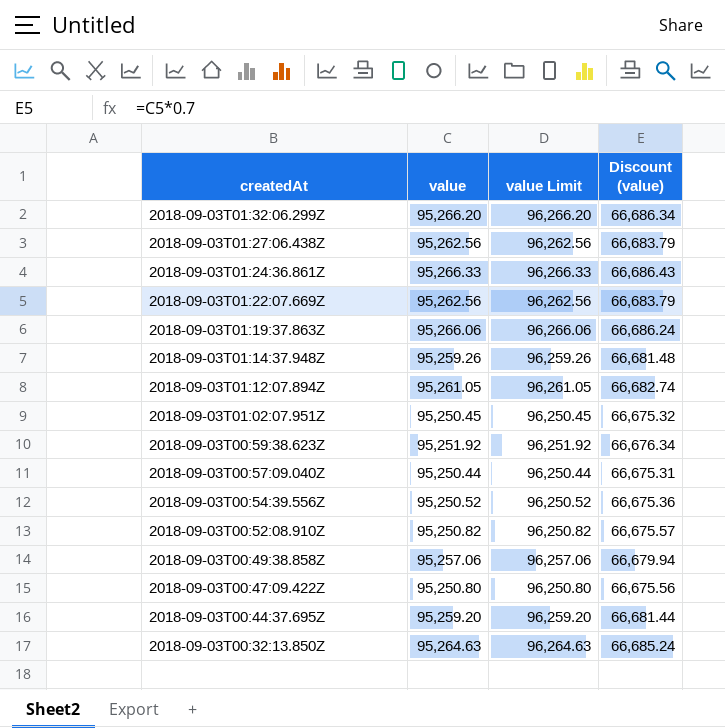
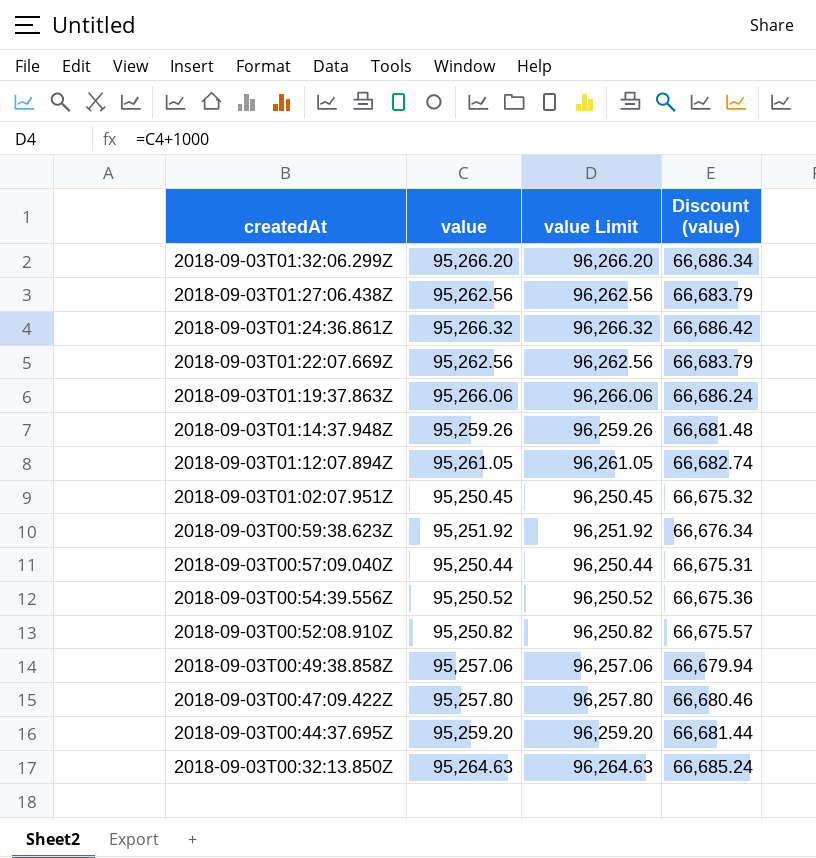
2018-09-03T01:24:36.861Z | value: 95,266.33 -> 95,266.32
2018-09-03T01:24:36.861Z | value Limit: 96,266.33 -> 96,266.32
2018-09-03T01:24:36.861Z | Discount (value): 66,686.43 -> 66,686.42
2018-09-03T00:47:09.422Z | value: 95,250.80 -> 95,257.80
2018-09-03T00:47:09.422Z | value Limit: 96,250.80 -> 96,257.80
2018-09-03T00:47:09.422Z | Discount (value): 66,675.56 -> 66,680.46

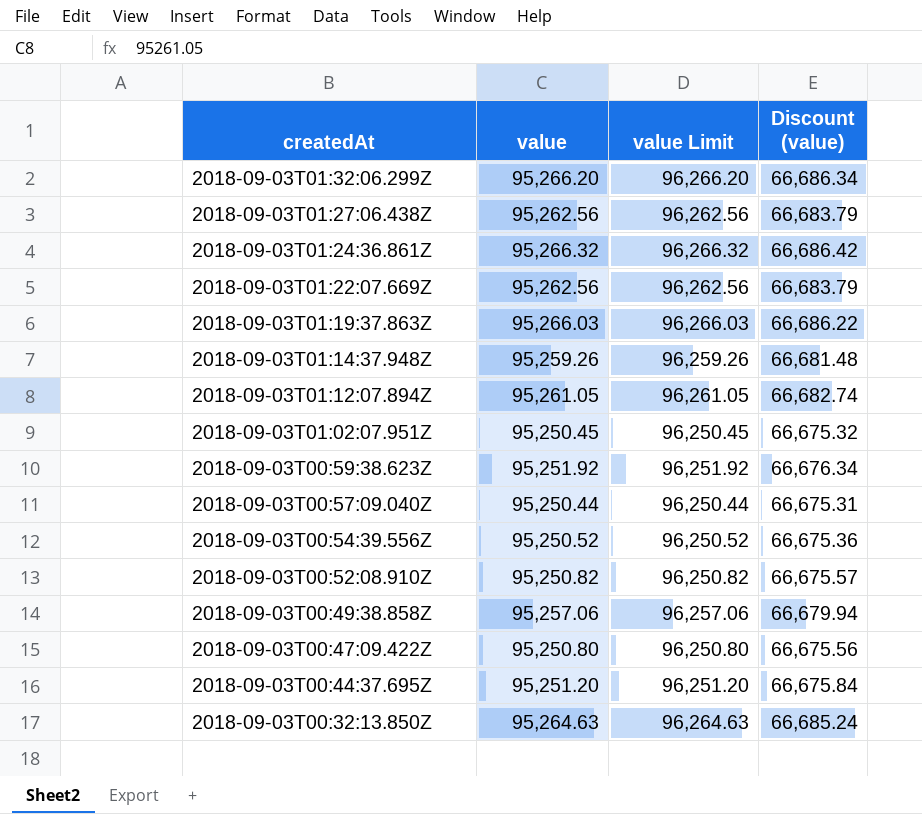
2018-09-03T01:19:37.863Z | value: 95,266.06 -> 95,266.03
2018-09-03T01:19:37.863Z | value Limit: 96,266.06 -> 96,266.03
2018-09-03T01:19:37.863Z | Discount (value): 66,686.24 -> 66,686.22
2018-09-03T00:47:09.422Z | value: 95,257.80 -> 95,250.80
2018-09-03T00:47:09.422Z | value Limit: 96,257.80 -> 96,250.80
2018-09-03T00:47:09.422Z | Discount (value): 66,680.46 -> 66,675.56
2018-09-03T00:44:37.695Z | value: 95,259.20 -> 95,251.20
2018-09-03T00:44:37.695Z | value Limit: 96,259.20 -> 96,251.20
2018-09-03T00:44:37.695Z | Discount (value): 66,681.44 -> 66,675.84

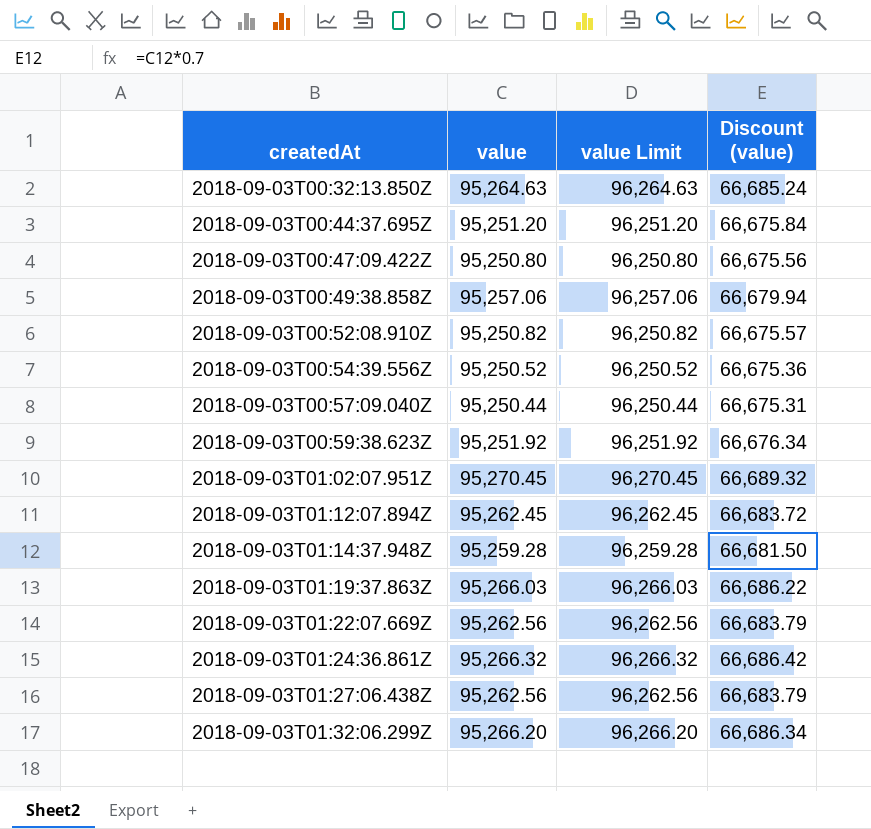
row order: createdAt descending -> createdAt ascending
2018-09-03T01:02:07.951Z | value: 95,250.45 -> 95,270.45
2018-09-03T01:02:07.951Z | value Limit: 96,250.45 -> 96,270.45
2018-09-03T01:02:07.951Z | Discount (value): 66,675.32 -> 66,689.32
2018-09-03T01:12:07.894Z | value: 95,261.05 -> 95,262.45
2018-09-03T01:12:07.894Z | value Limit: 96,261.05 -> 96,262.45
2018-09-03T01:12:07.894Z | Discount (value): 66,682.74 -> 66,683.72
2018-09-03T01:14:37.948Z | value: 95,259.26 -> 95,259.28
2018-09-03T01:14:37.948Z | value Limit: 96,259.26 -> 96,259.28
2018-09-03T01:14:37.948Z | Discount (value): 66,681.48 -> 66,681.50

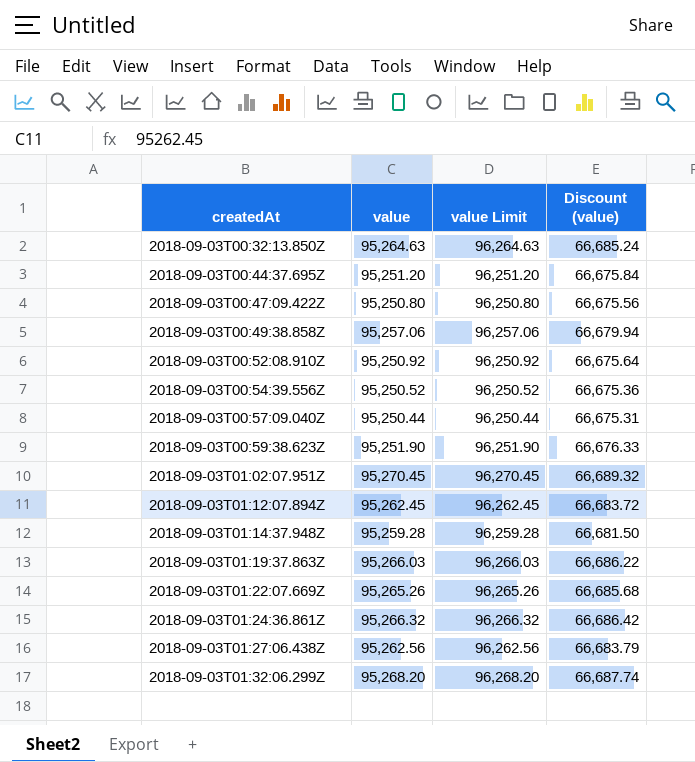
2018-09-03T00:52:08.910Z | value: 95,250.82 -> 95,250.92
2018-09-03T00:52:08.910Z | value Limit: 96,250.82 -> 96,250.92
2018-09-03T00:52:08.910Z | Discount (value): 66,675.57 -> 66,675.64
2018-09-03T00:59:38.623Z | value: 95,251.92 -> 95,251.90
2018-09-03T00:59:38.623Z | value Limit: 96,251.92 -> 96,251.90
2018-09-03T00:59:38.623Z | Discount (value): 66,676.34 -> 66,676.33
2018-09-03T01:22:07.669Z | value: 95,262.56 -> 95,265.26
2018-09-03T01:22:07.669Z | value Limit: 96,262.56 -> 96,265.26
2018-09-03T01:22:07.669Z | Discount (value): 66,683.79 -> 66,685.68
2018-09-03T01:32:06.299Z | value: 95,266.20 -> 95,268.20
2018-09-03T01:32:06.299Z | value Limit: 96,266.20 -> 96,268.20
2018-09-03T01:32:06.299Z | Discount (value): 66,686.34 -> 66,687.74

